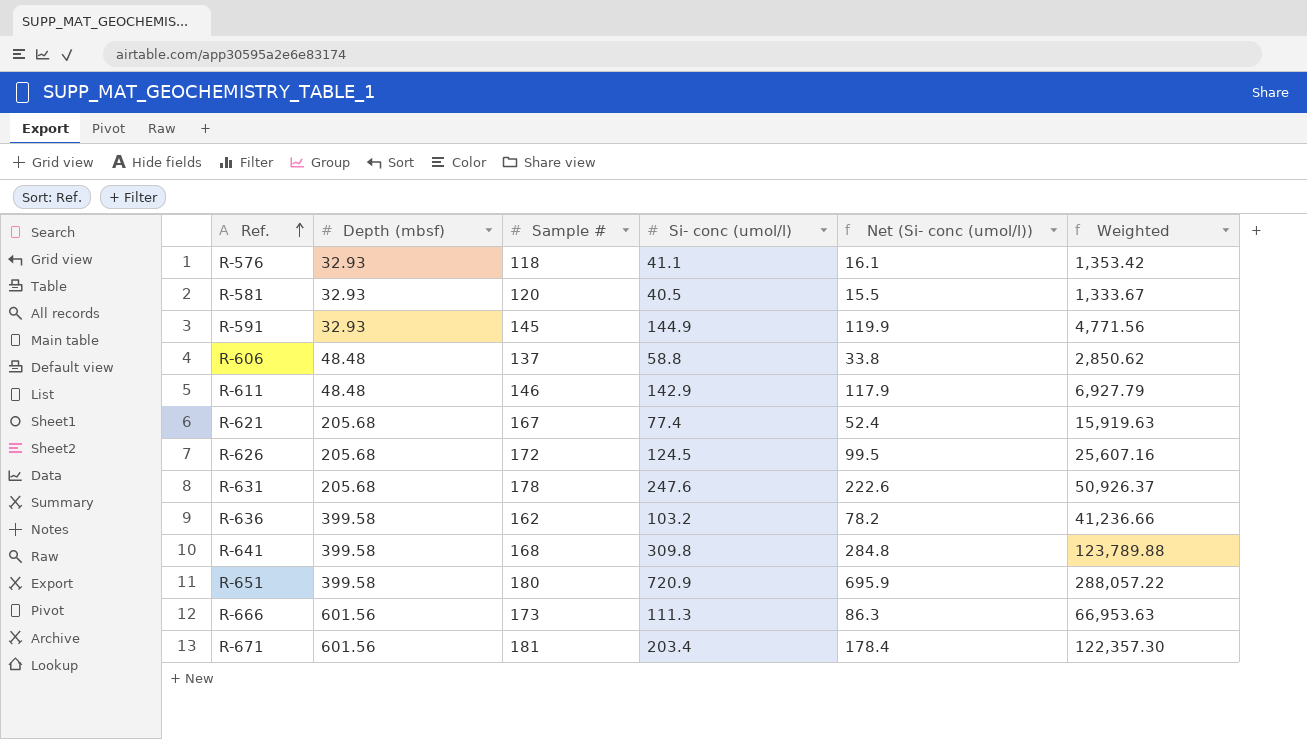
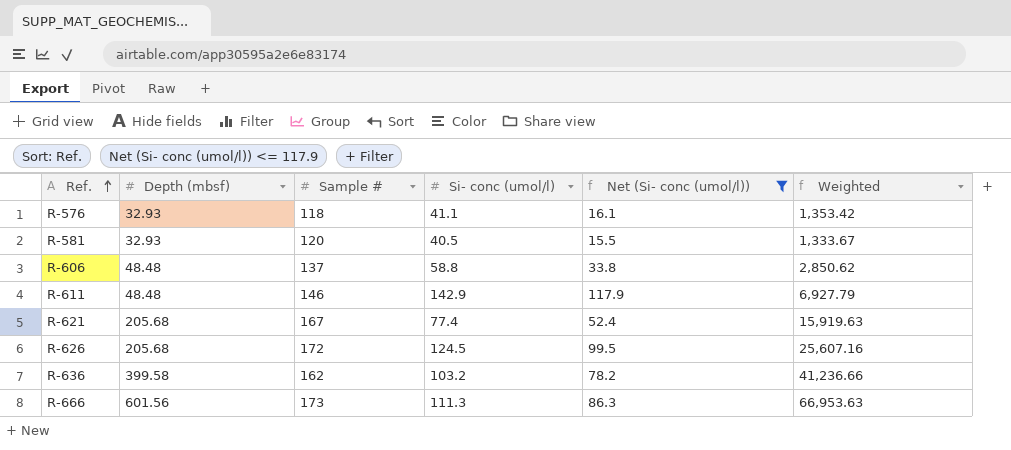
filter: none -> Net (Si- conc (umol/l)) <= 117.9

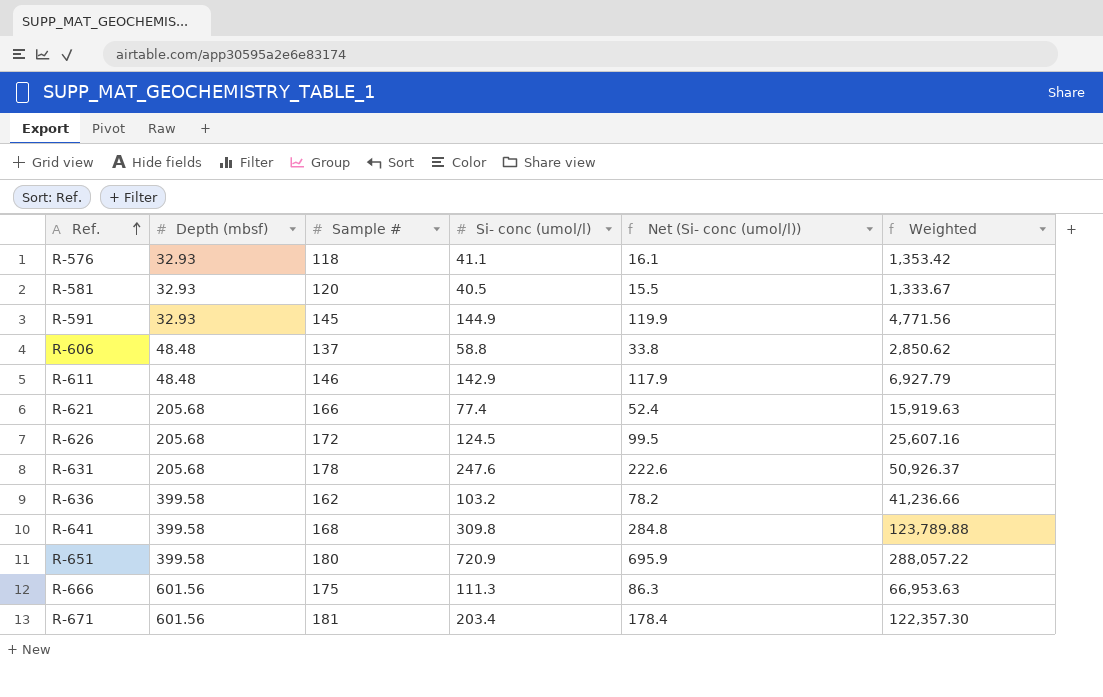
filter: Net (Si- conc (umol/l)) <= 117.9 -> none
R-621 | Sample #: 167 -> 166
R-666 | Sample #: 173 -> 175

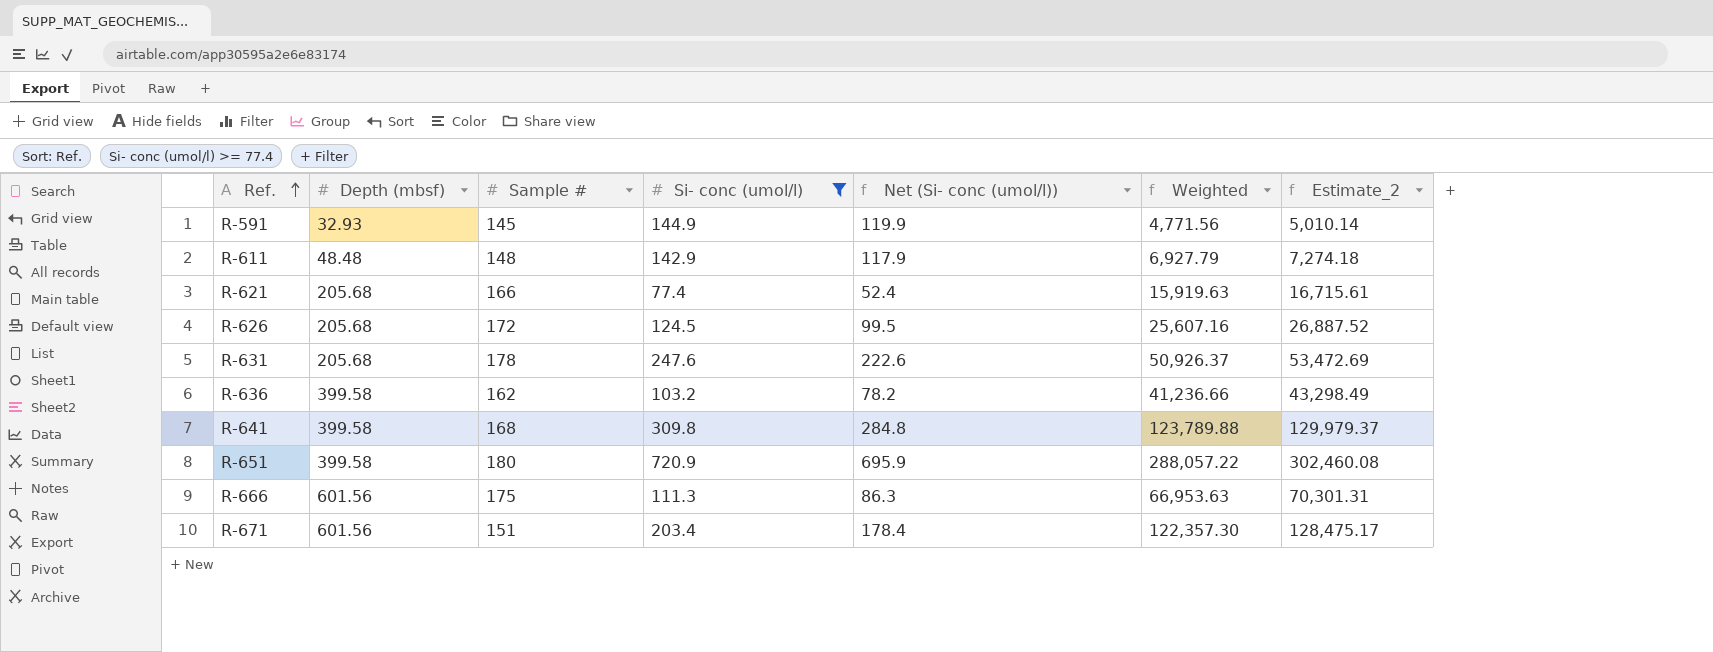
filter: none -> Si- conc (umol/l) >= 77.4
column Estimate_2 | formula: none -> [Weighted] * 1.05
R-611 | Sample #: 146 -> 148
R-671 | Sample #: 181 -> 151

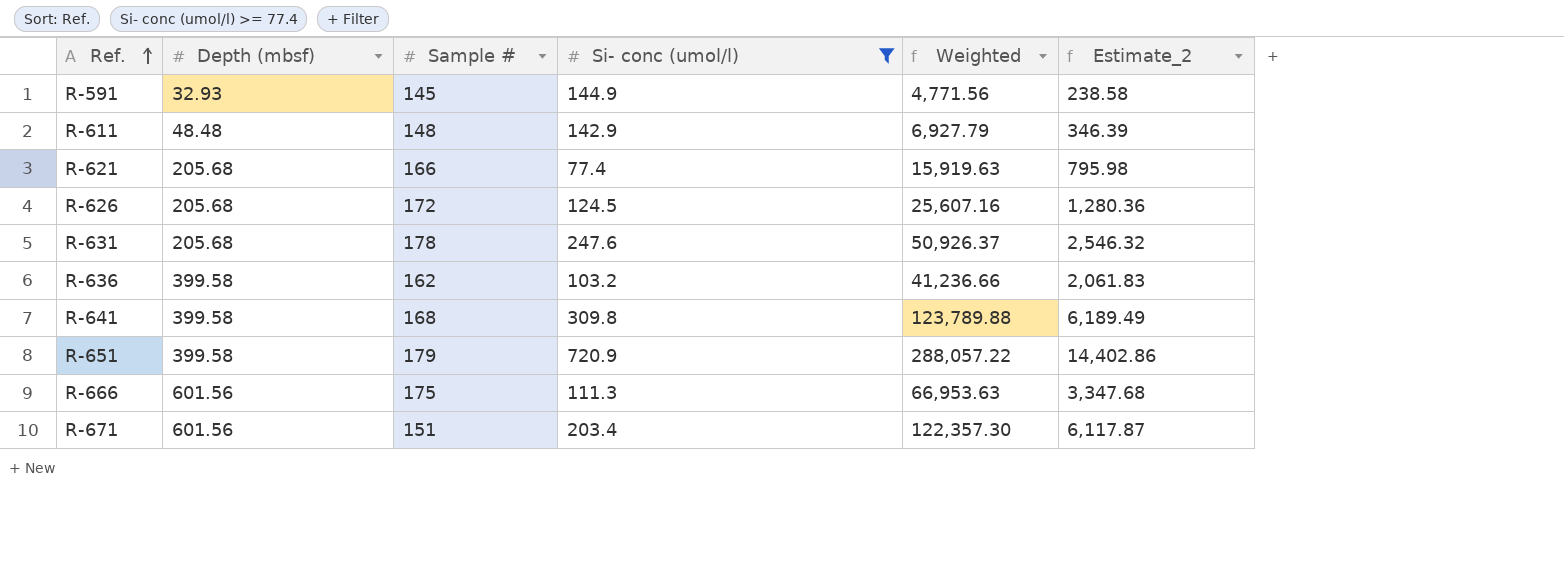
column Net (Si- conc (umol/l)) | formula: [Si- conc (umol/l)] - 25 -> none
column Estimate_2 | formula: [Weighted] * 1.05 -> [Weighted] * 0.05
R-651 | Sample #: 180 -> 179

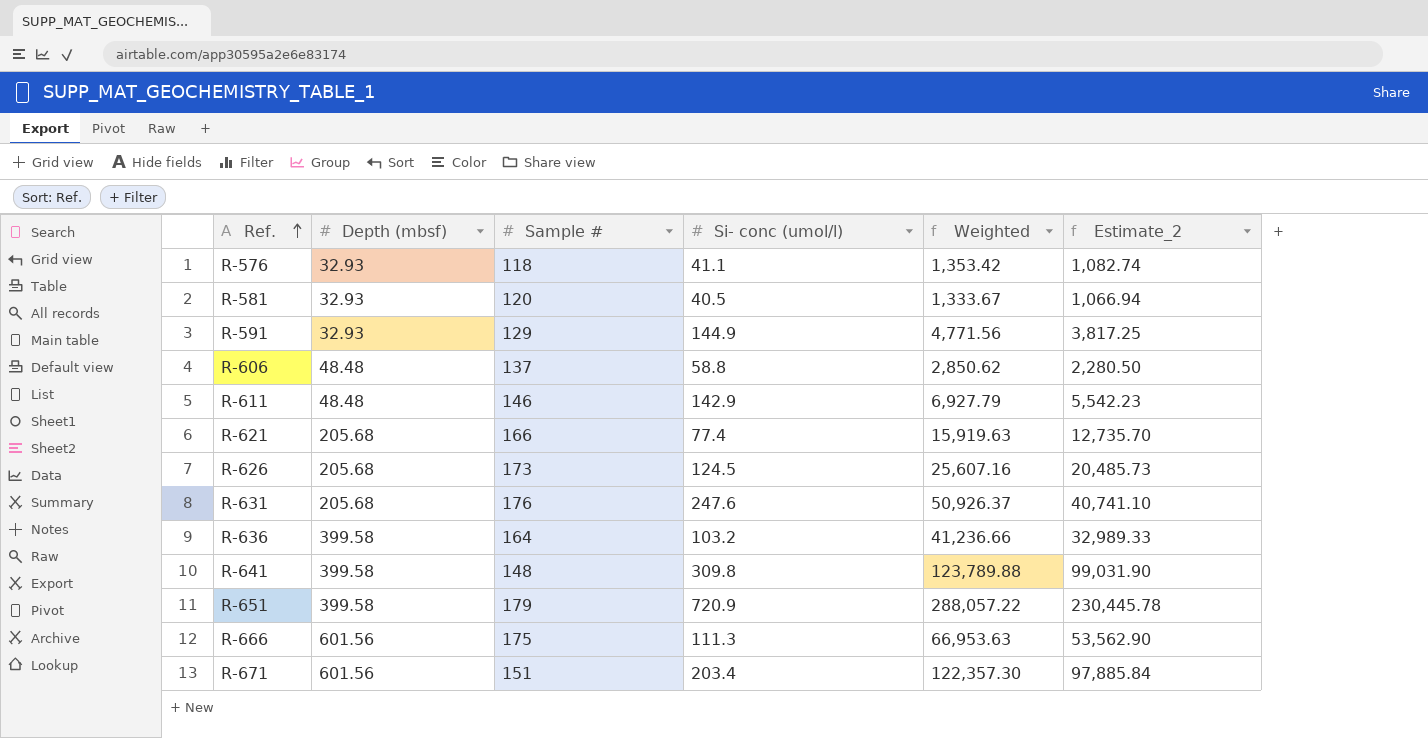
filter: Si- conc (umol/l) >= 77.4 -> none
column Estimate_2 | formula: [Weighted] * 0.05 -> [Weighted] * 0.8
R-591 | Sample #: 145 -> 129
R-611 | Sample #: 148 -> 146
R-626 | Sample #: 172 -> 173
R-631 | Sample #: 178 -> 176
R-636 | Sample #: 162 -> 164
R-641 | Sample #: 168 -> 148

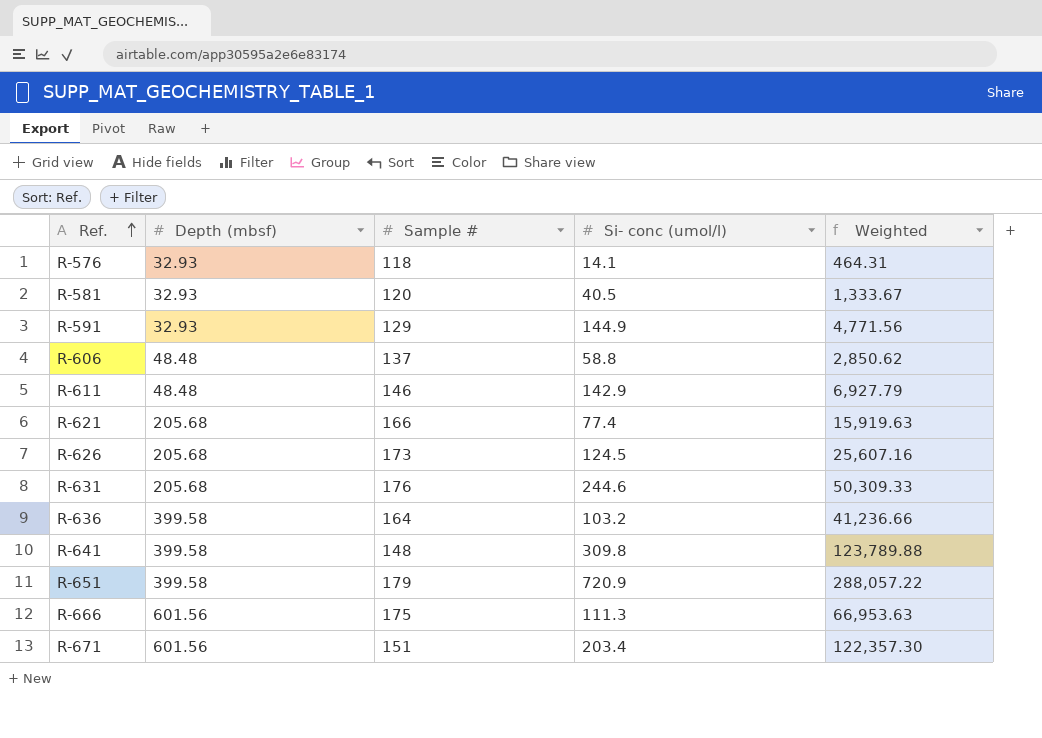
column Estimate_2 | formula: [Weighted] * 0.8 -> none
R-576 | Si- conc (umol/l): 41.1 -> 14.1
R-576 | Weighted: 1,353.42 -> 464.31
R-631 | Si- conc (umol/l): 247.6 -> 244.6
R-631 | Weighted: 50,926.37 -> 50,309.33

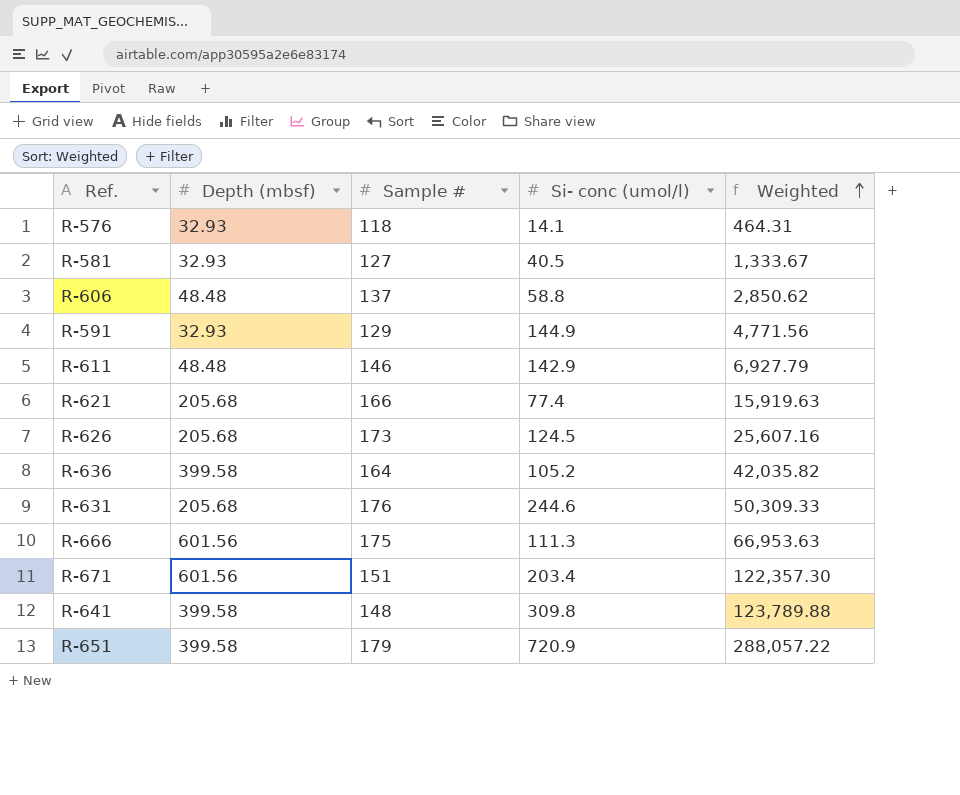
row order: Ref. ascending -> Weighted ascending
R-581 | Sample #: 120 -> 127
R-636 | Si- conc (umol/l): 103.2 -> 105.2
R-636 | Weighted: 41,236.66 -> 42,035.82

